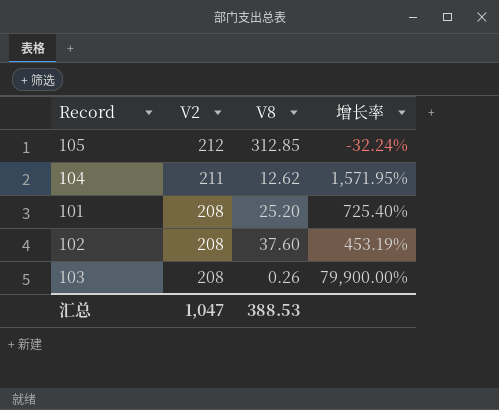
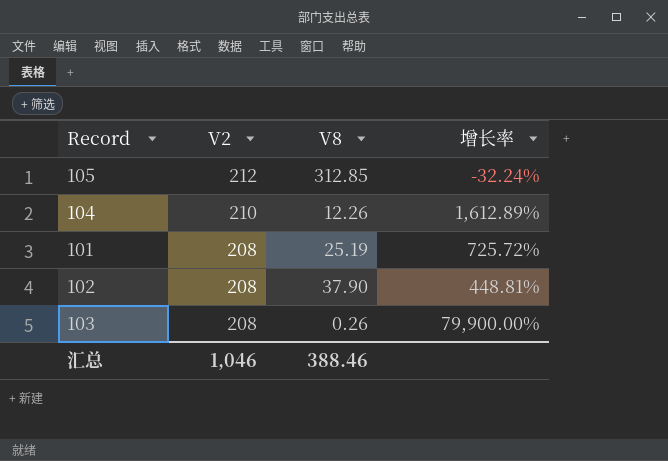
104 | V2: 211 -> 210
104 | V8: 12.62 -> 12.26
104 | 增长率: 1,571.95% -> 1,612.89%
101 | V8: 25.20 -> 25.19
101 | 增长率: 725.40% -> 725.72%
102 | V8: 37.60 -> 37.90
102 | 增长率: 453.19% -> 448.81%
汇总 | V2: 1,047 -> 1,046
汇总 | V8: 388.53 -> 388.46

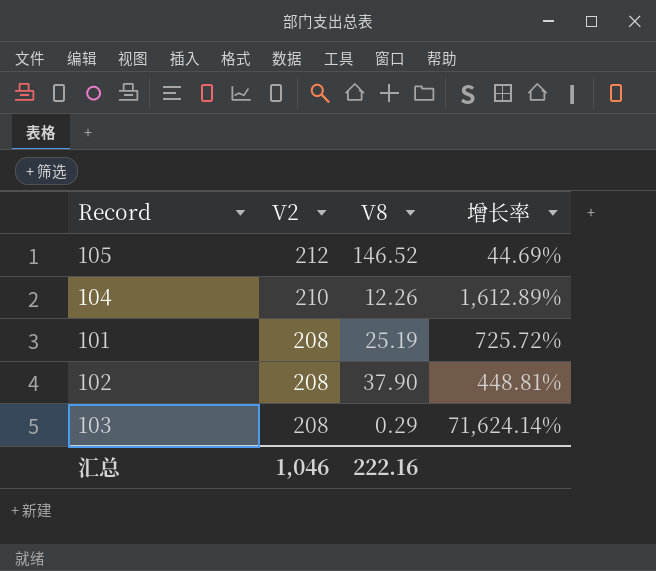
105 | V8: 312.85 -> 146.52
105 | 增长率: -32.24% -> 44.69%
103 | V8: 0.26 -> 0.29
103 | 增长率: 79,900.00% -> 71,624.14%
汇总 | V8: 388.46 -> 222.16

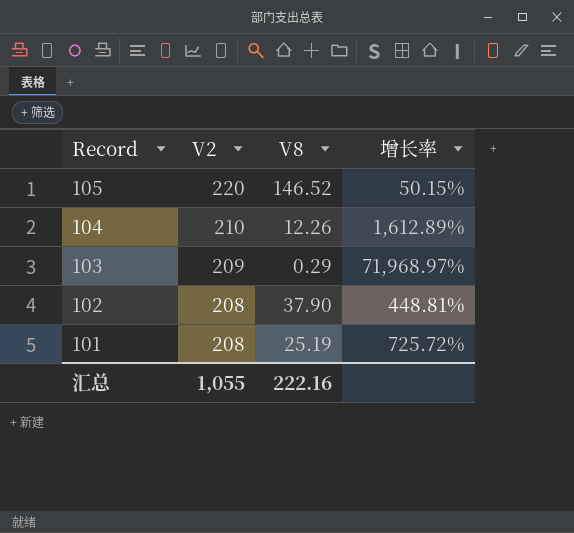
row order: V2 descending -> Record descending
105 | V2: 212 -> 220
105 | 增长率: 44.69% -> 50.15%
103 | V2: 208 -> 209
103 | 增长率: 71,624.14% -> 71,968.97%
汇总 | V2: 1,046 -> 1,055

